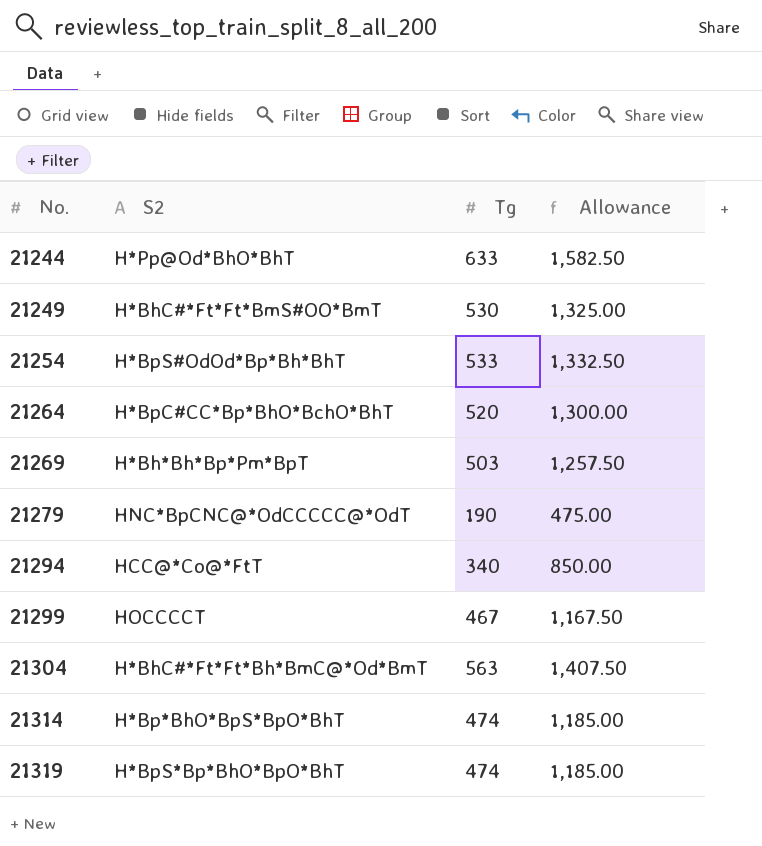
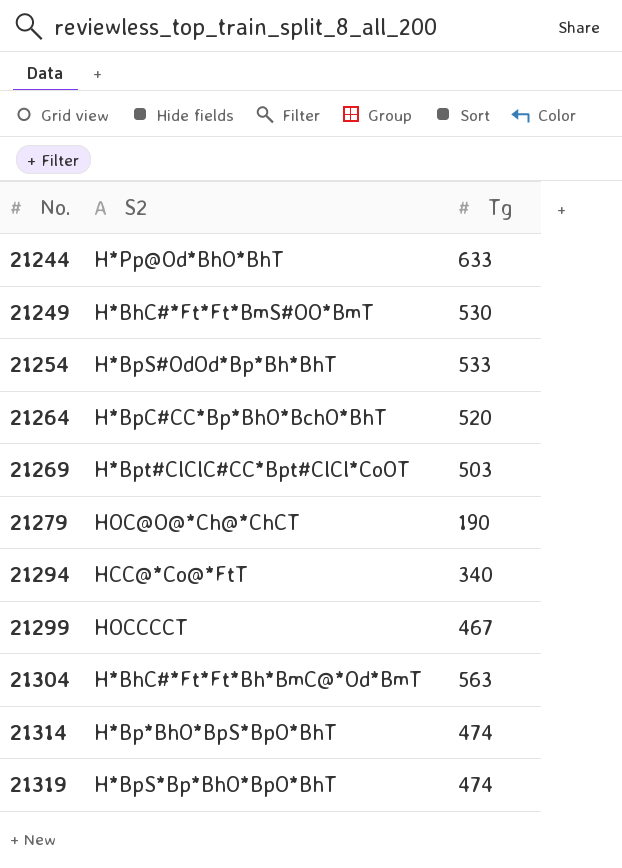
column Allowance | formula: [Tg] * 2.5 -> none
21269 | S2: H*Bh*Bh*Bp*Pm*BpT -> H*Bpt#ClClC#CC*Bpt#ClCl*CoOT
21279 | S2: HNC*BpCNC@*OdCCCCC@*OdT -> HOC@O@*Ch@*ChCT

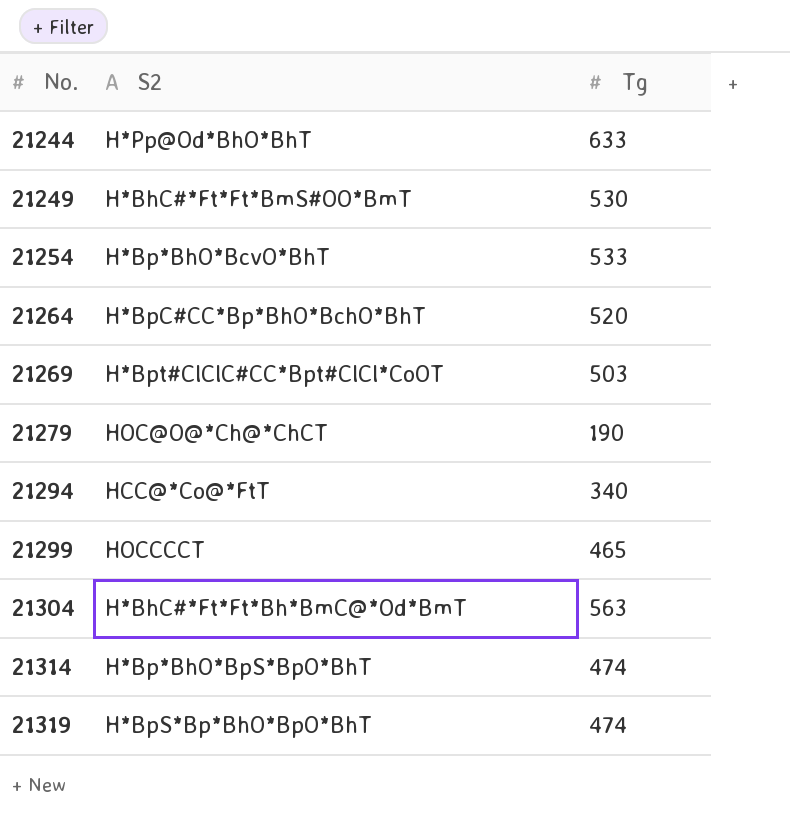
21254 | S2: H*BpS#OdOd*Bp*Bh*BhT -> H*Bp*BhO*BcvO*BhT
21299 | Tg: 467 -> 465

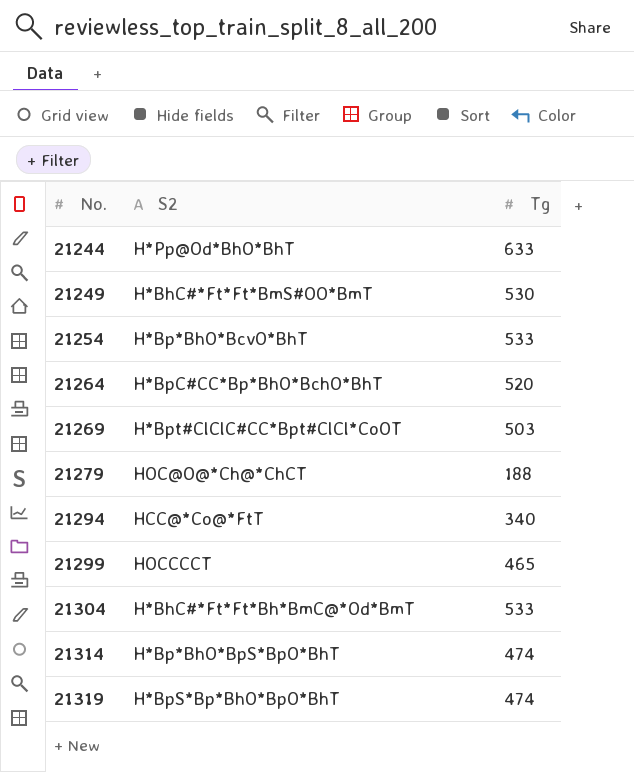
21279 | Tg: 190 -> 188
21304 | Tg: 563 -> 533

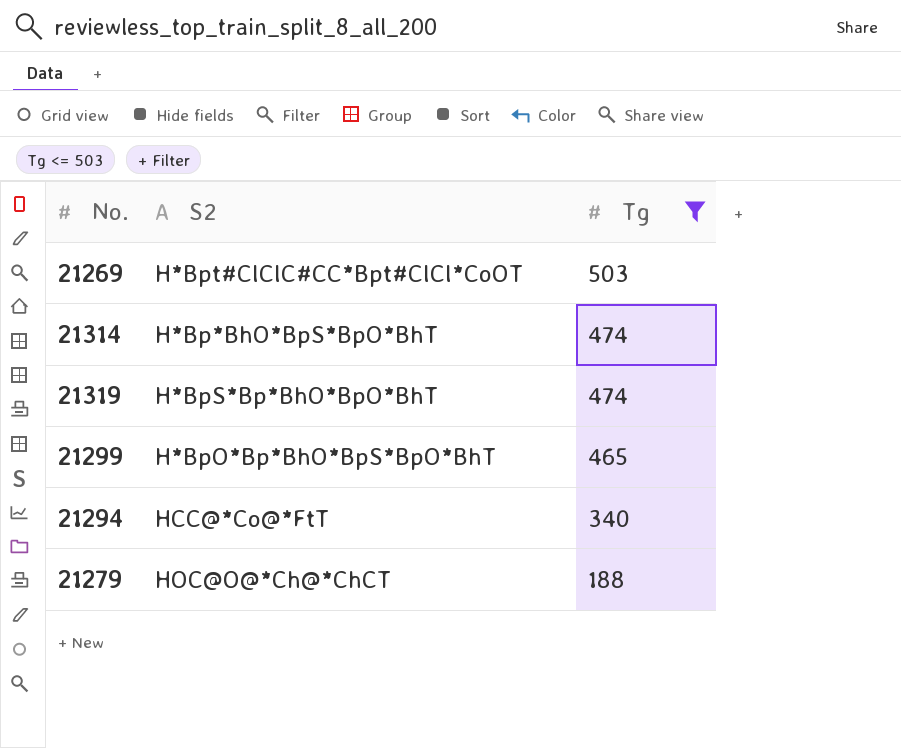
filter: none -> Tg <= 503
row order: No. ascending -> Tg descending
21299 | S2: HOCCCCT -> H*BpO*Bp*BhO*BpS*BpO*BhT

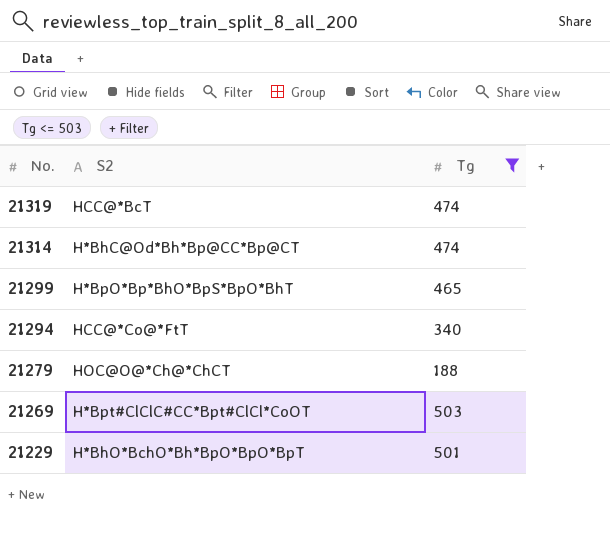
row order: Tg descending -> No. descending
21319 | S2: H*BpS*Bp*BhO*BpO*BhT -> HCC@*BcT
21314 | S2: H*Bp*BhO*BpS*BpO*BhT -> H*BhC@Od*Bh*Bp@CC*Bp@CT
row 21229: none -> H*BhO*BchO*Bh*BpO*BpO*BpT | 501

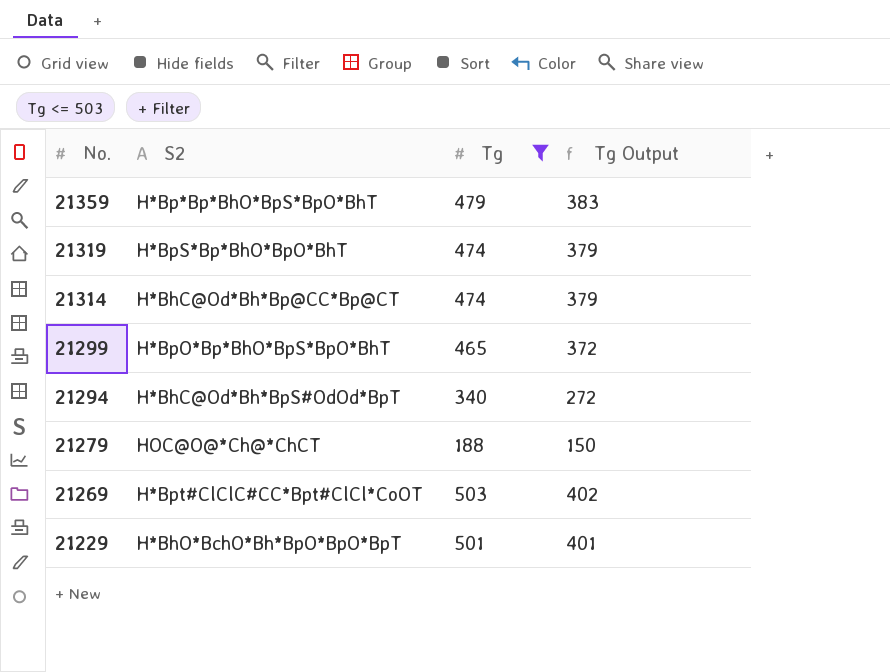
column Tg Output | formula: none -> [Tg] * 0.8
row 21359: none -> H*Bp*Bp*BhO*BpS*BpO*BhT | 479 | 383
21319 | S2: HCC@*BcT -> H*BpS*Bp*BhO*BpO*BhT
21294 | S2: HCC@*Co@*FtT -> H*BhC@Od*Bh*BpS#OdOd*BpT

